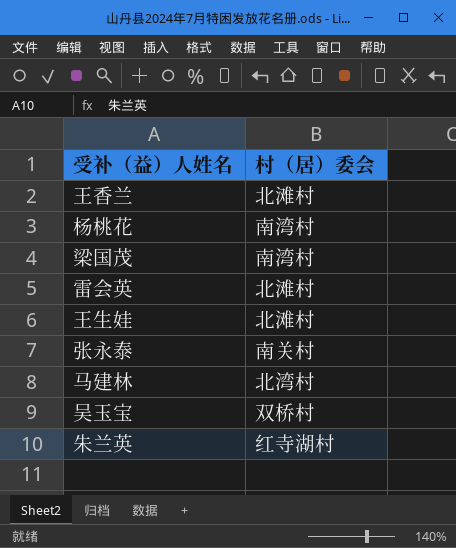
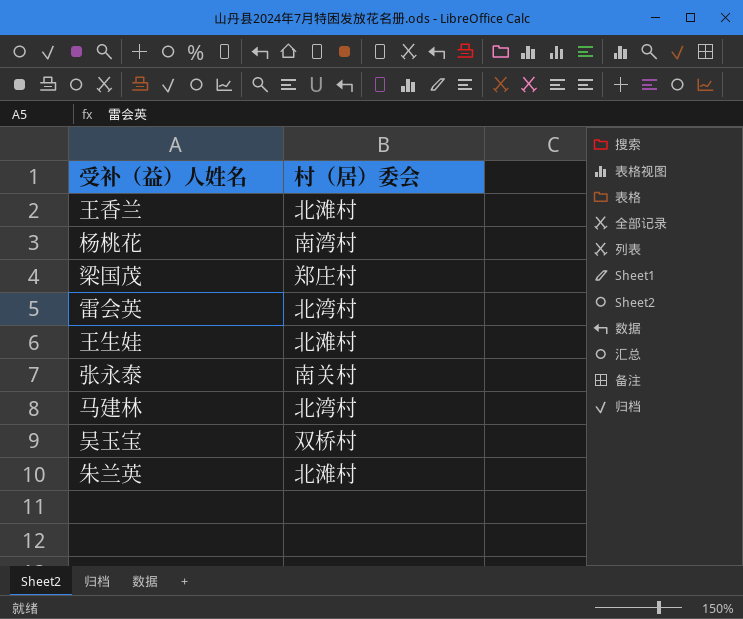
梁国茂 | 村（居）委会: 南湾村 -> 郑庄村
雷会英 | 村（居）委会: 北滩村 -> 北湾村
朱兰英 | 村（居）委会: 红寺湖村 -> 北滩村

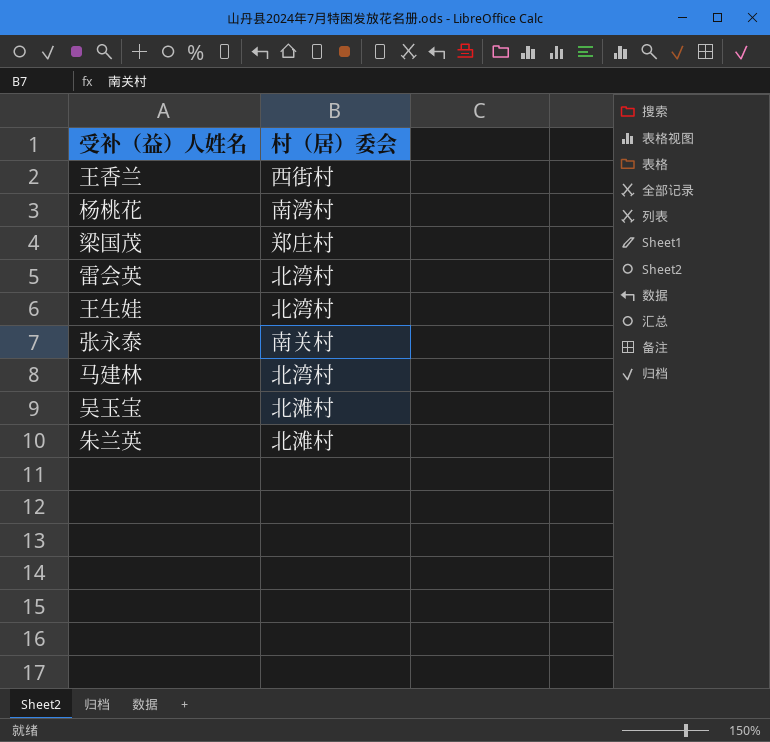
王香兰 | 村（居）委会: 北滩村 -> 西街村
王生娃 | 村（居）委会: 北滩村 -> 北湾村
吴玉宝 | 村（居）委会: 双桥村 -> 北滩村

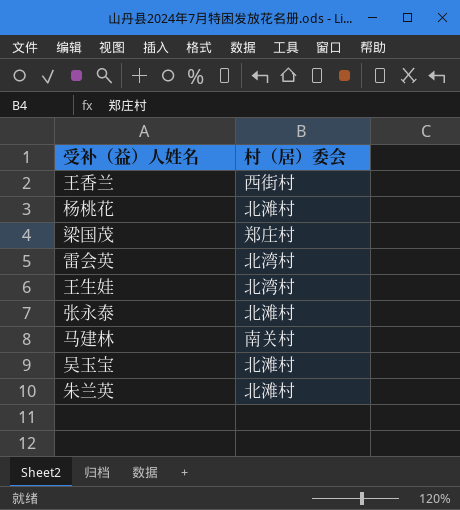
杨桃花 | 村（居）委会: 南湾村 -> 北滩村
张永泰 | 村（居）委会: 南关村 -> 北滩村
马建林 | 村（居）委会: 北湾村 -> 南关村

